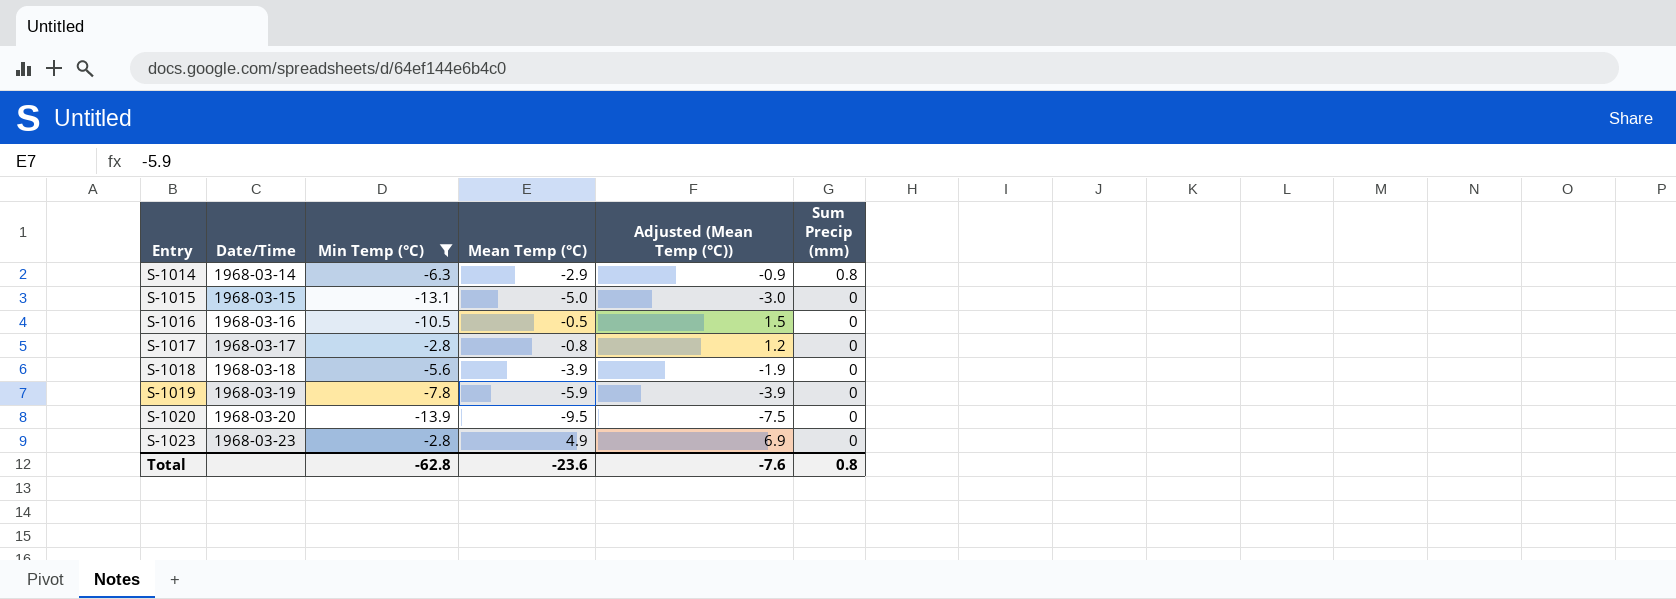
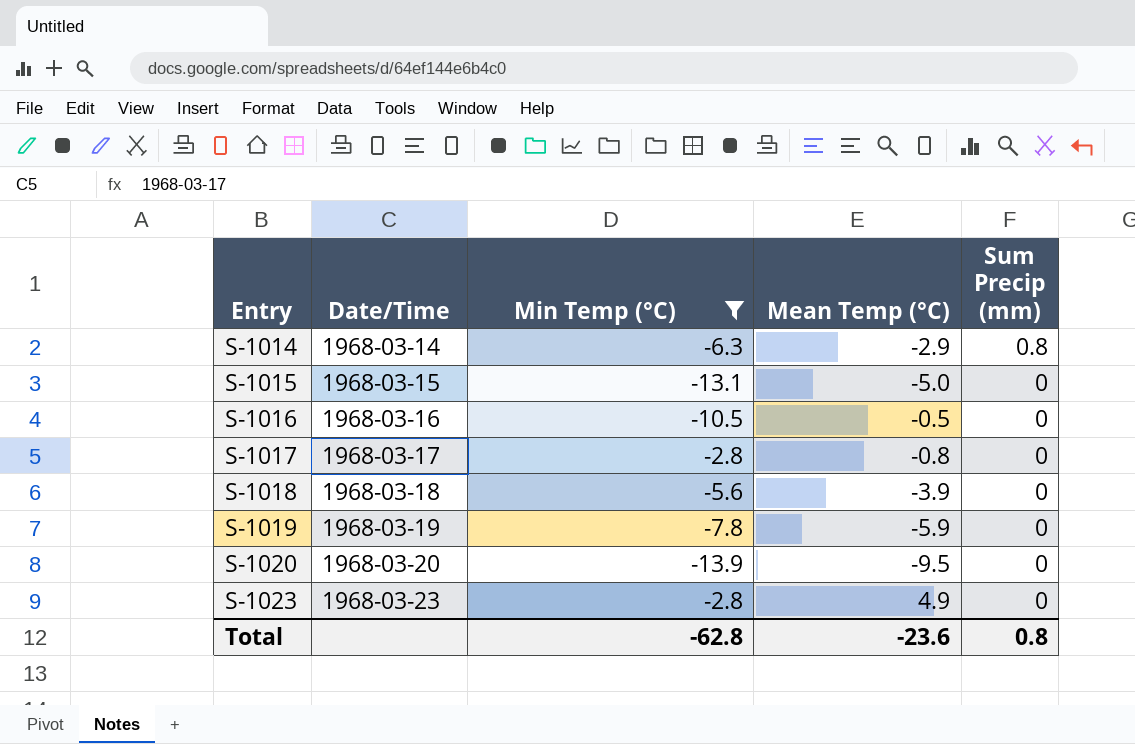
column Adjusted (Mean Temp (°C)) | formula: [Mean Temp (°C)] + 2 -> none

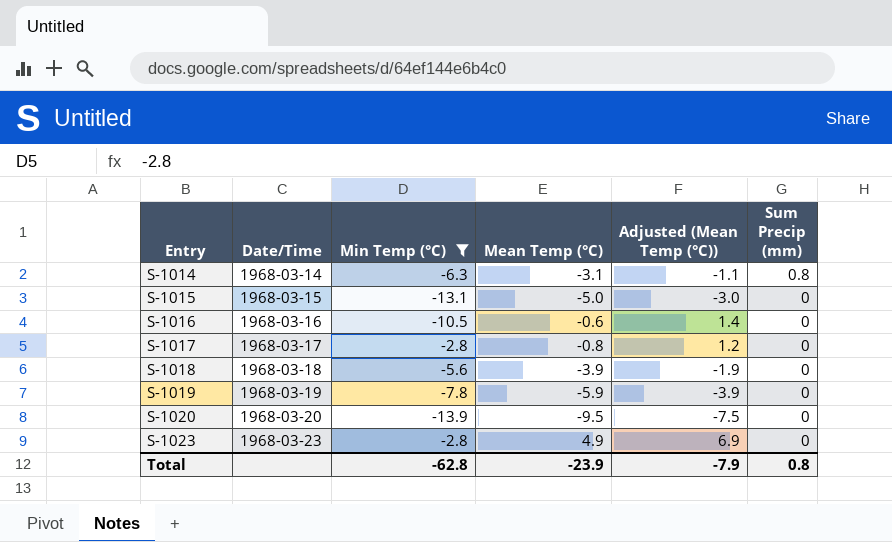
column Adjusted (Mean Temp (°C)) | formula: none -> [Mean Temp (°C)] + 2
S-1014 | Mean Temp (°C): -2.9 -> -3.1
S-1016 | Mean Temp (°C): -0.5 -> -0.6
Total | Mean Temp (°C): -23.6 -> -23.9

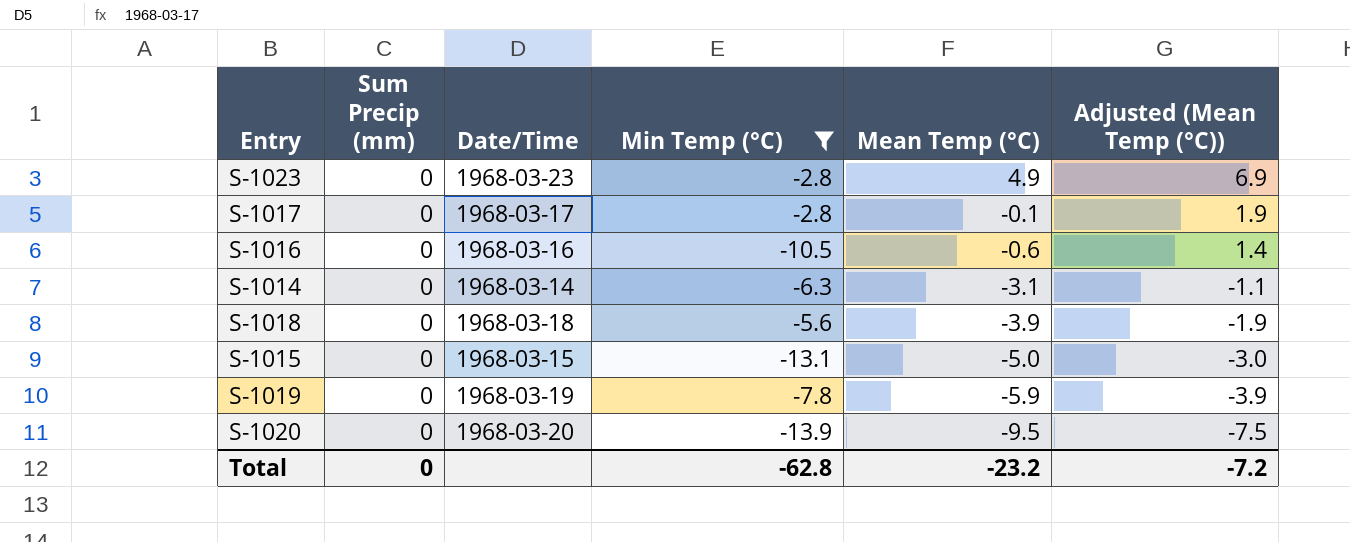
row order: Entry ascending -> Mean Temp (°C) descending
column Sum Precip (mm) | position: 6 -> 2
S-1017 | Mean Temp (°C): -0.8 -> -0.1
S-1017 | Adjusted (Mean Temp (°C)): 1.2 -> 1.9
S-1014 | Sum Precip (mm): 0.8 -> 0
Total | Sum Precip (mm): 0.8 -> 0
Total | Mean Temp (°C): -23.9 -> -23.2
Total | Adjusted (Mean Temp (°C)): -7.9 -> -7.2

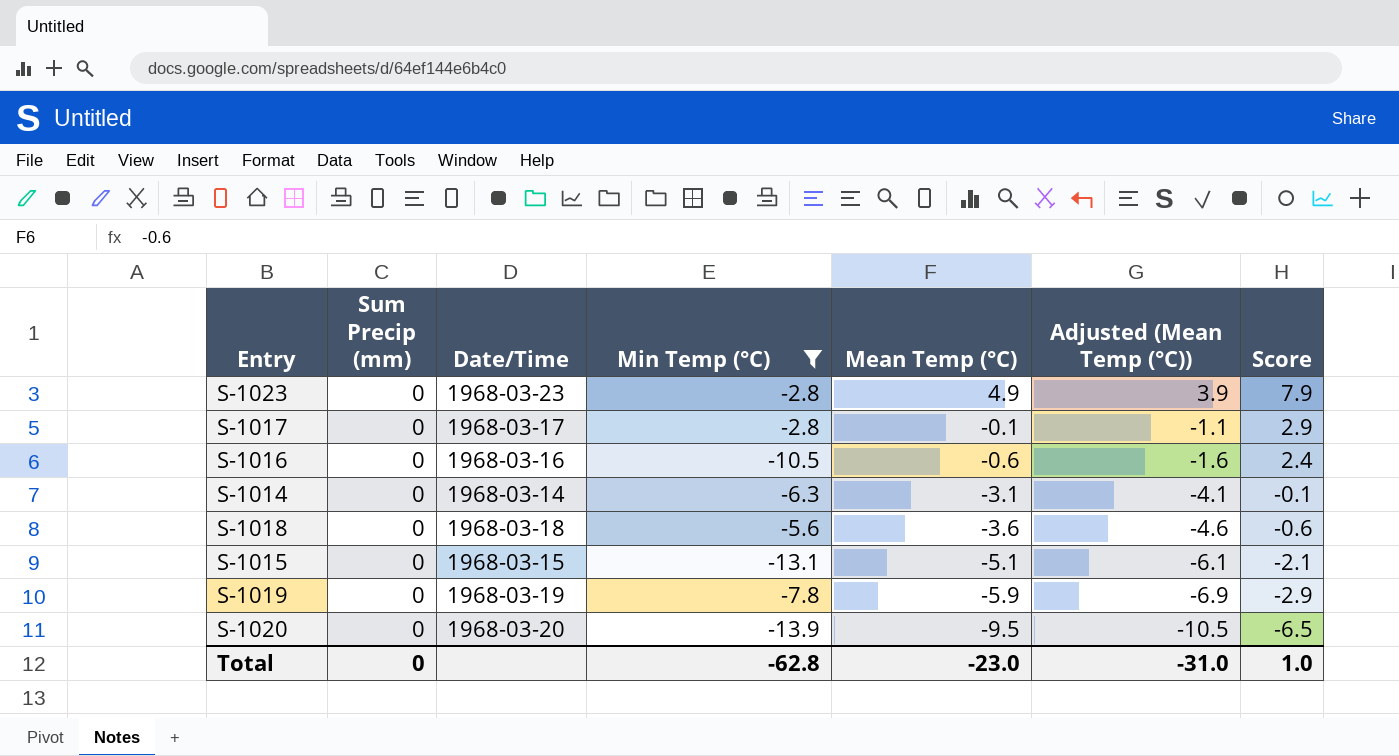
column Adjusted (Mean Temp (°C)) | formula: [Mean Temp (°C)] + 2 -> [Mean Temp (°C)] - 1
column Score | formula: none -> [Mean Temp (°C)] + 3
S-1018 | Mean Temp (°C): -3.9 -> -3.6
S-1015 | Mean Temp (°C): -5.0 -> -5.1
Total | Mean Temp (°C): -23.2 -> -23.0
Total | Adjusted (Mean Temp (°C)): -7.2 -> -31.0

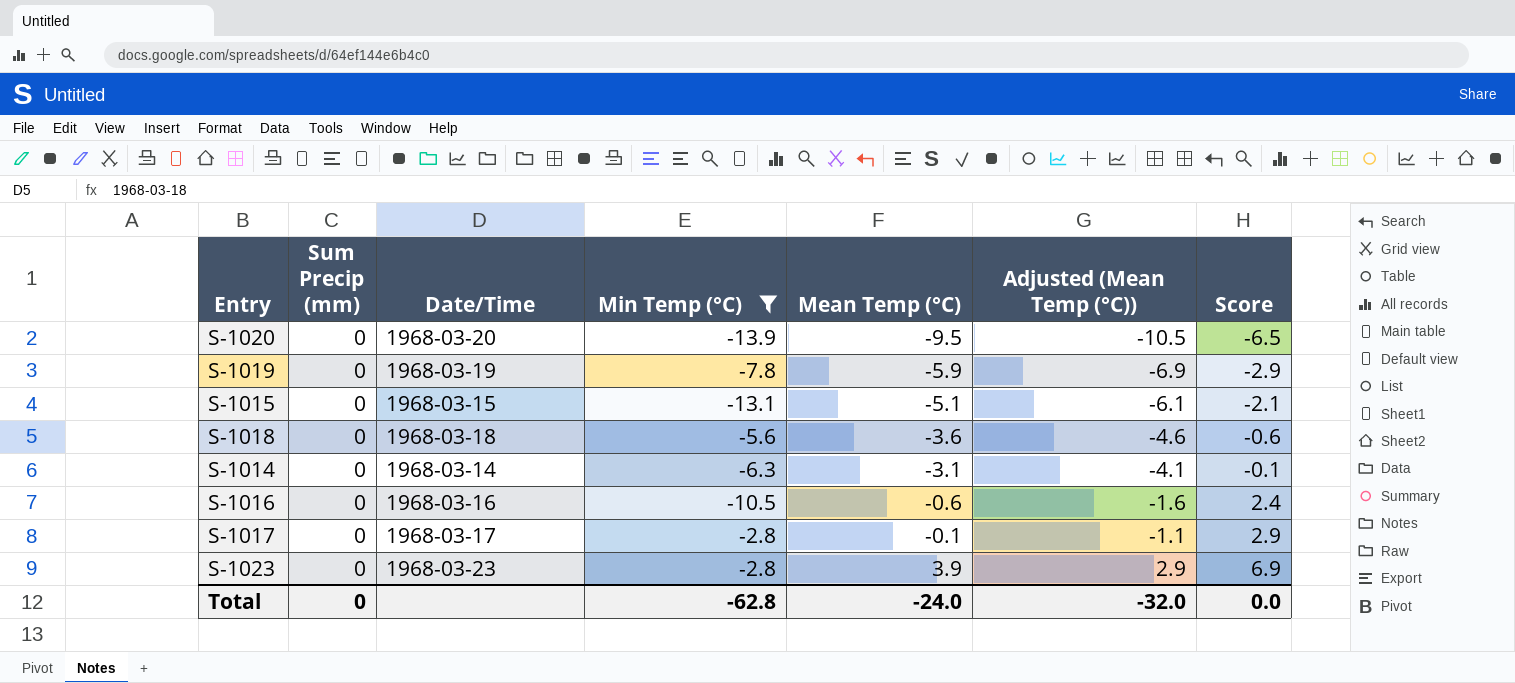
row order: Mean Temp (°C) descending -> Mean Temp (°C) ascending
S-1023 | Mean Temp (°C): 4.9 -> 3.9
S-1023 | Adjusted (Mean Temp (°C)): 3.9 -> 2.9
S-1023 | Score: 7.9 -> 6.9
Total | Mean Temp (°C): -23.0 -> -24.0
Total | Adjusted (Mean Temp (°C)): -31.0 -> -32.0
Total | Score: 1.0 -> 0.0

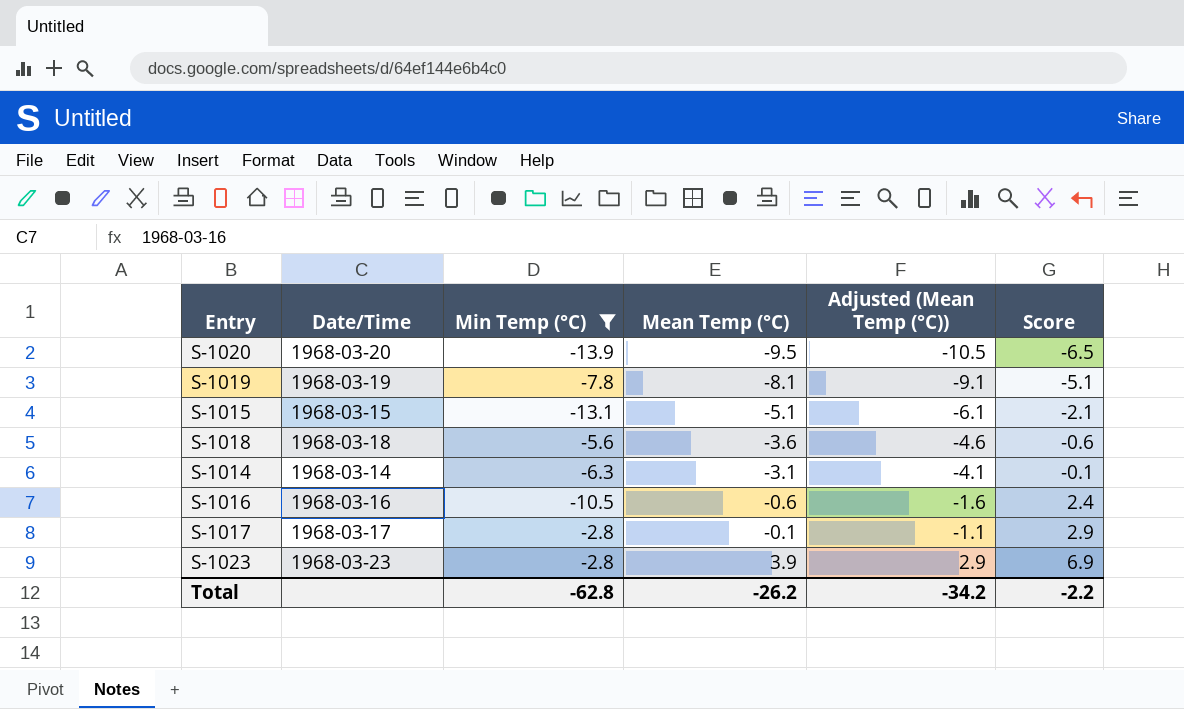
column Sum Precip (mm) | position: 2 -> none
S-1019 | Mean Temp (°C): -5.9 -> -8.1
S-1019 | Adjusted (Mean Temp (°C)): -6.9 -> -9.1
S-1019 | Score: -2.9 -> -5.1
Total | Mean Temp (°C): -24.0 -> -26.2
Total | Adjusted (Mean Temp (°C)): -32.0 -> -34.2
Total | Score: 0.0 -> -2.2

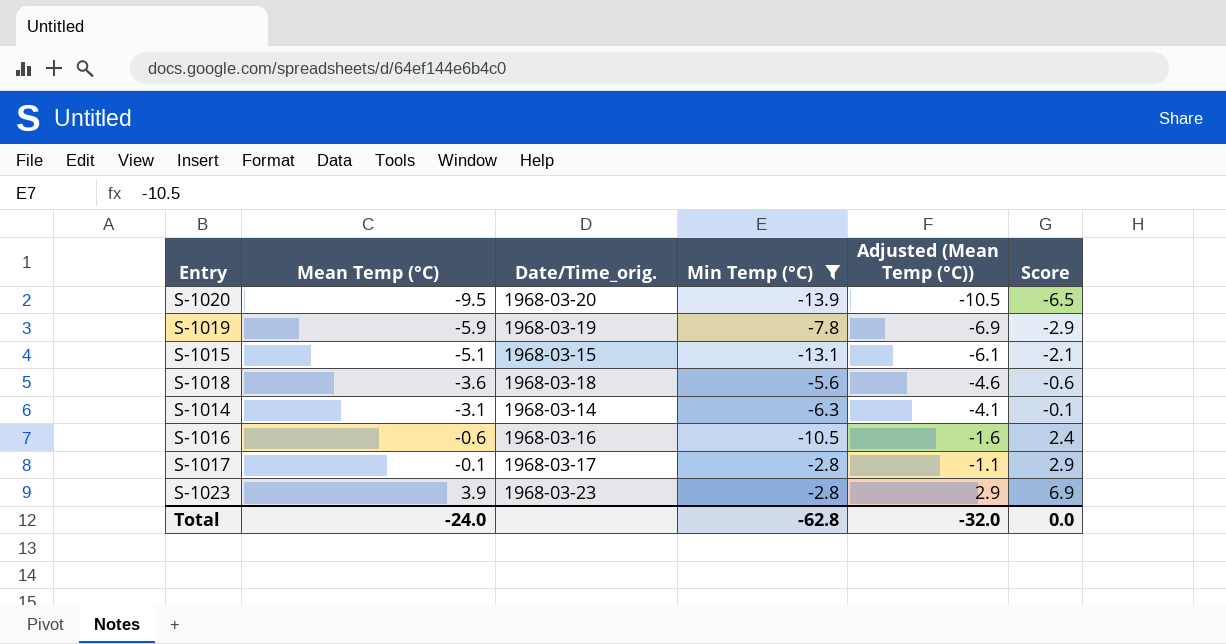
column Mean Temp (°C) | position: 4 -> 2
column name: Date/Time -> Date/Time_orig.
S-1019 | Mean Temp (°C): -8.1 -> -5.9
S-1019 | Adjusted (Mean Temp (°C)): -9.1 -> -6.9
S-1019 | Score: -5.1 -> -2.9
Total | Mean Temp (°C): -26.2 -> -24.0
Total | Adjusted (Mean Temp (°C)): -34.2 -> -32.0
Total | Score: -2.2 -> 0.0

